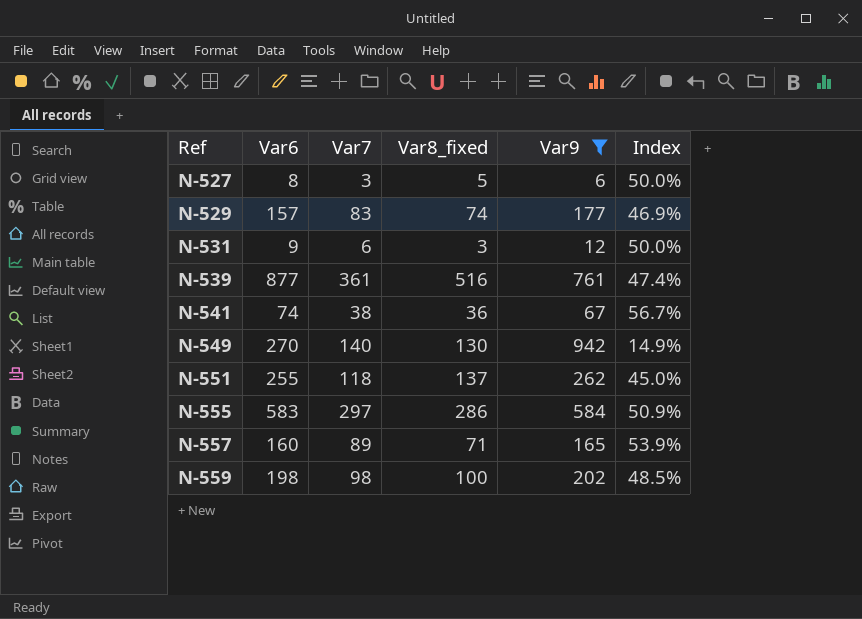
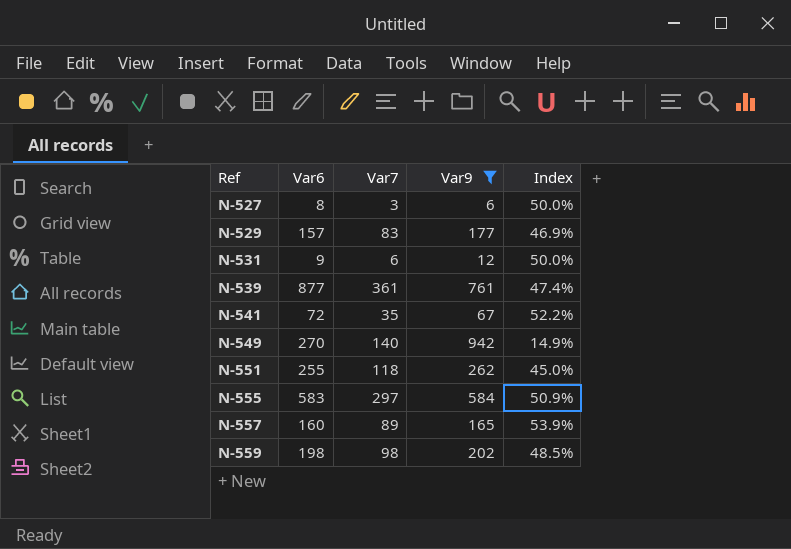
column Var8_fixed | formula: [Var6] - [Var7] -> none
N-541 | Var6: 74 -> 72
N-541 | Var7: 38 -> 35
N-541 | Index: 56.7% -> 52.2%

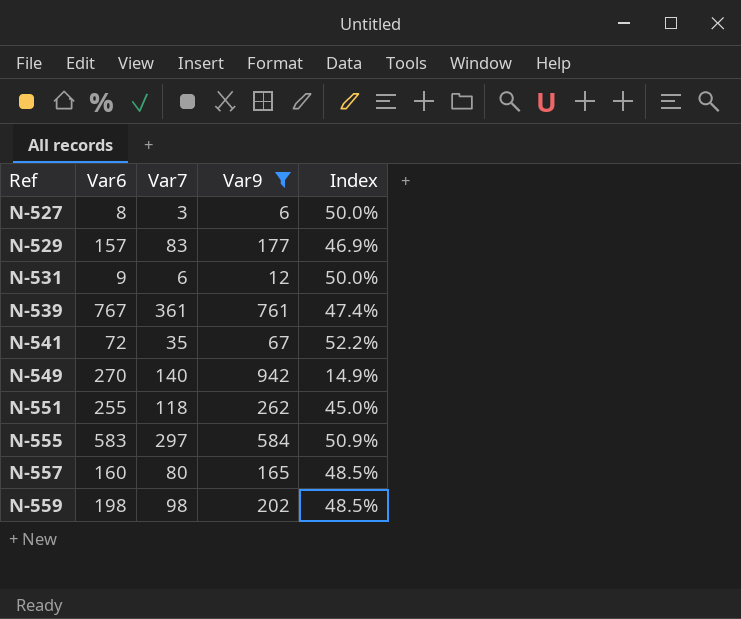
N-539 | Var6: 877 -> 767
N-557 | Var7: 89 -> 80
N-557 | Index: 53.9% -> 48.5%

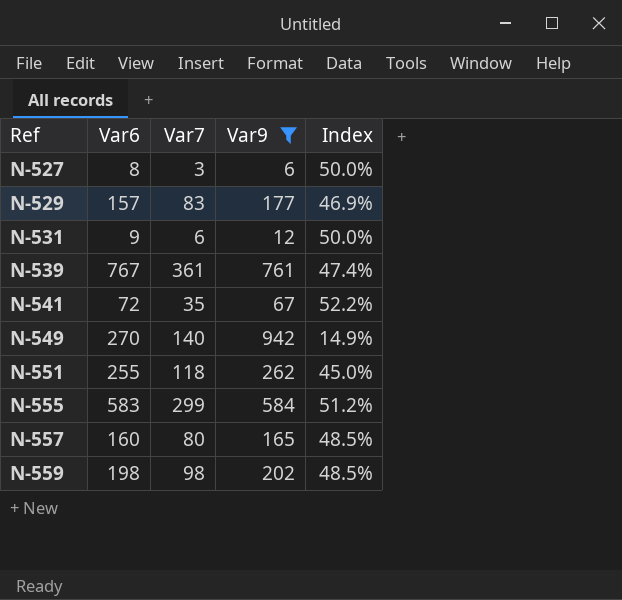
N-555 | Var7: 297 -> 299
N-555 | Index: 50.9% -> 51.2%

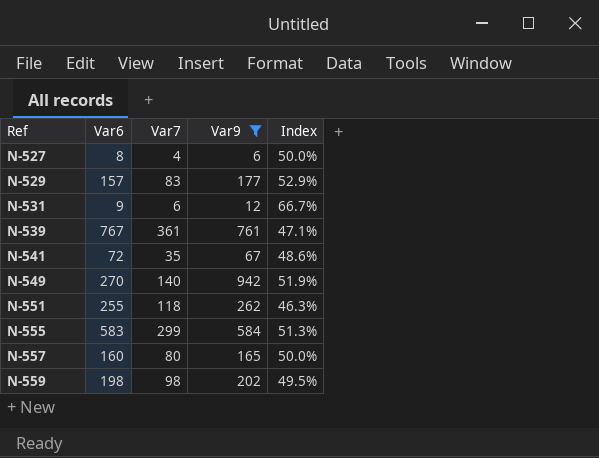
column Index | formula: [Var7] / [Var9] -> [Var7] / [Var6]
N-527 | Var7: 3 -> 4

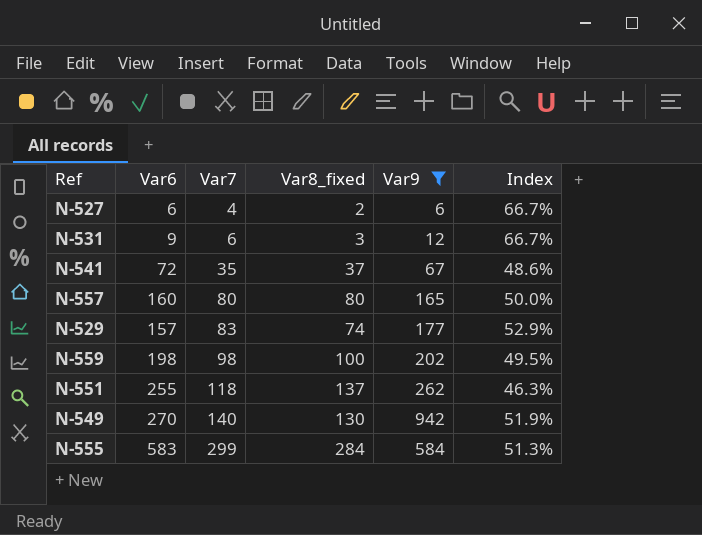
row order: Ref ascending -> Var7 ascending
column Var8_fixed | formula: none -> [Var6] - [Var7]
row N-539: 767 | 361 | 761 | 47.1% -> none
N-527 | Var6: 8 -> 6
N-527 | Index: 50.0% -> 66.7%

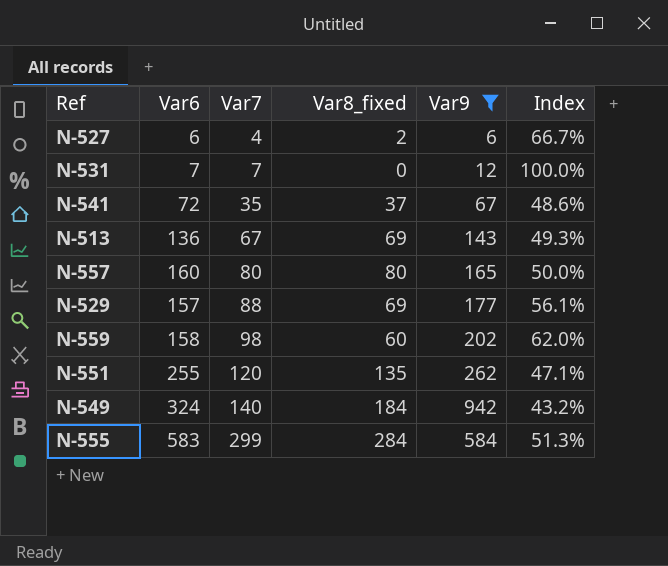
N-531 | Var6: 9 -> 7
N-531 | Var7: 6 -> 7
N-531 | Var8_fixed: 3 -> 0
N-531 | Index: 66.7% -> 100.0%
row N-513: none -> 136 | 67 | 69 | 143 | 49.3%
N-529 | Var7: 83 -> 88
N-529 | Var8_fixed: 74 -> 69
N-529 | Index: 52.9% -> 56.1%
N-559 | Var6: 198 -> 158
N-559 | Var8_fixed: 100 -> 60
N-559 | Index: 49.5% -> 62.0%
N-551 | Var7: 118 -> 120
N-551 | Var8_fixed: 137 -> 135
N-551 | Index: 46.3% -> 47.1%
N-549 | Var6: 270 -> 324
N-549 | Var8_fixed: 130 -> 184
N-549 | Index: 51.9% -> 43.2%

